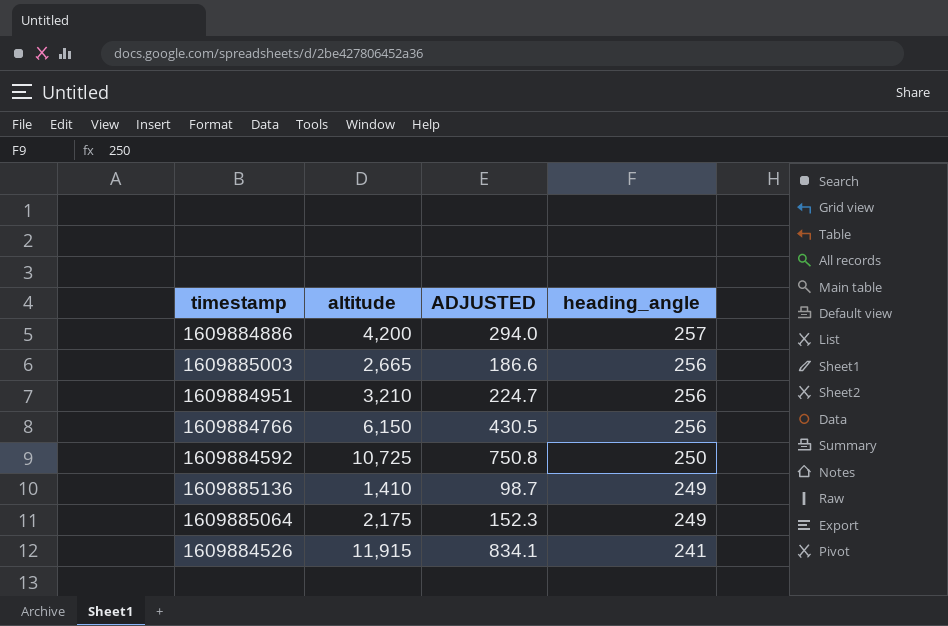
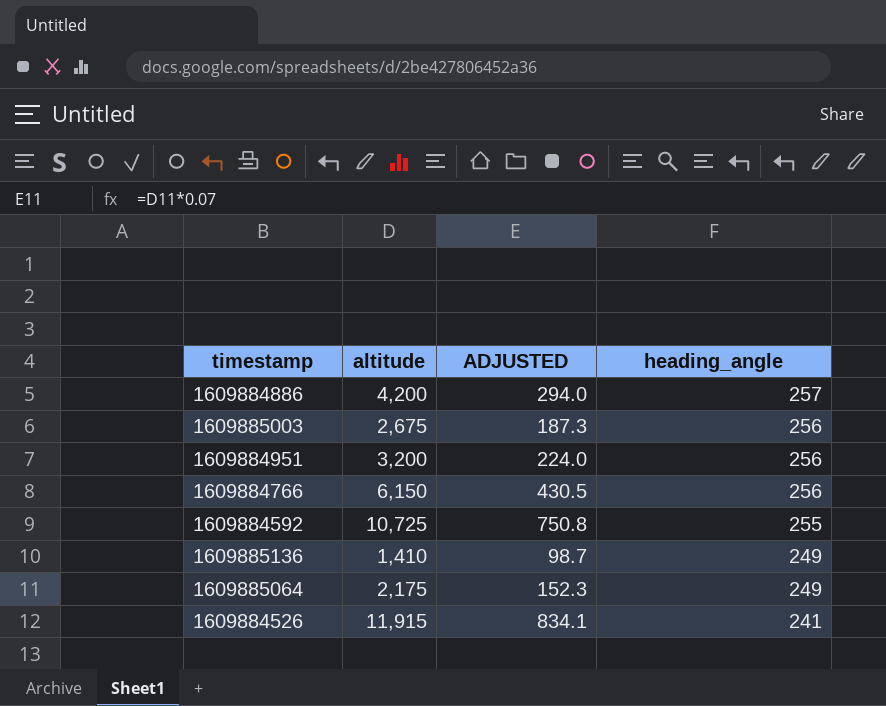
1609885003 | altitude: 2,665 -> 2,675
1609885003 | ADJUSTED: 186.6 -> 187.3
1609884951 | altitude: 3,210 -> 3,200
1609884951 | ADJUSTED: 224.7 -> 224.0
1609884592 | heading_angle: 250 -> 255

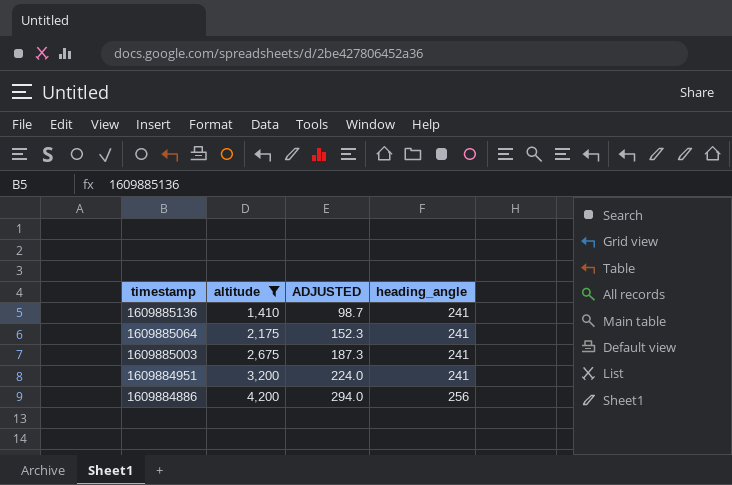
filter: none -> altitude <= 4,200
row order: heading_angle descending -> timestamp descending
1609885136 | heading_angle: 249 -> 241
1609885064 | heading_angle: 249 -> 241
1609885003 | heading_angle: 256 -> 241
1609884951 | heading_angle: 256 -> 241
1609884886 | heading_angle: 257 -> 256

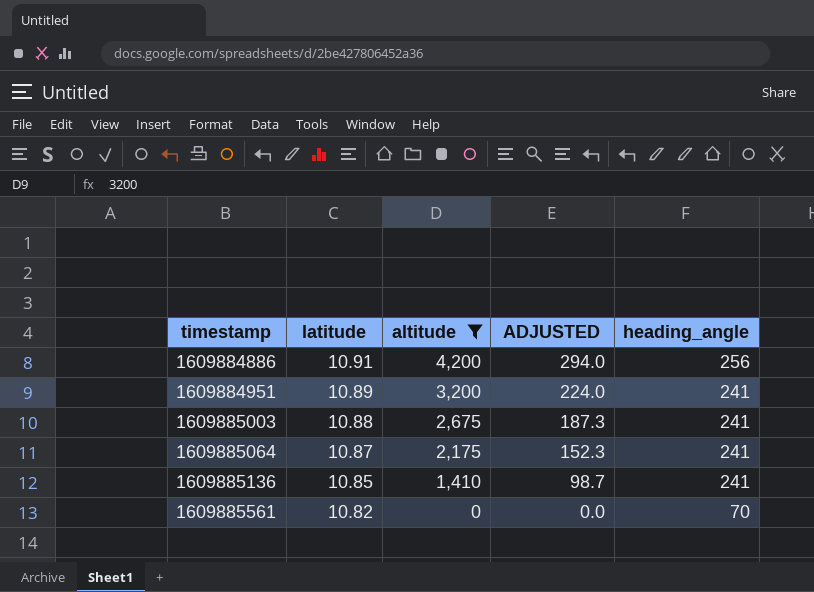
row order: timestamp descending -> timestamp ascending
column latitude | position: none -> 2
row 1609885561: none -> 10.82 | 0 | 0.0 | 70

